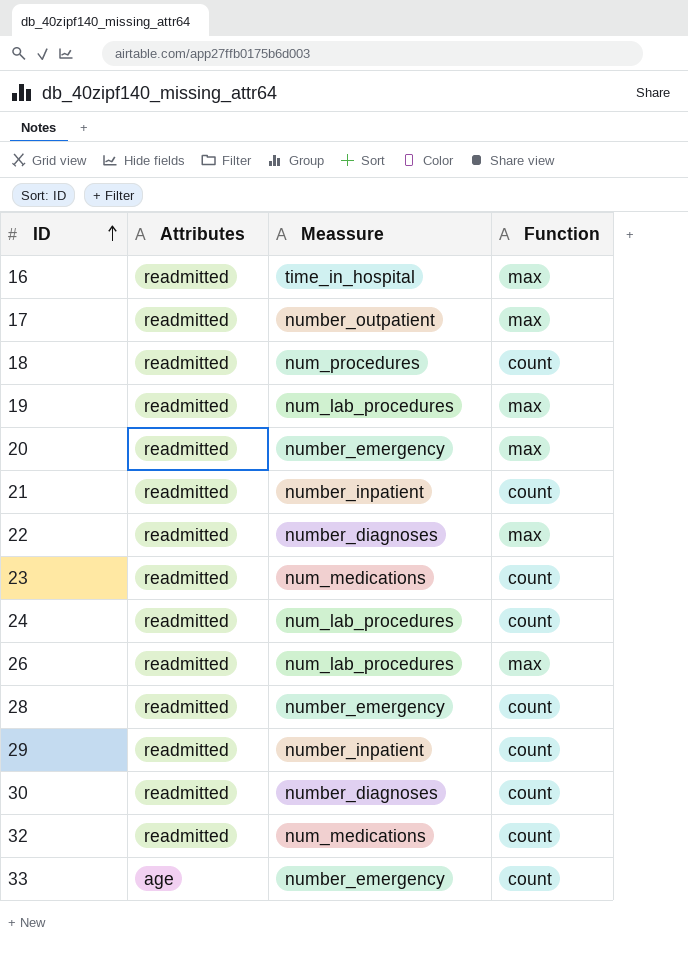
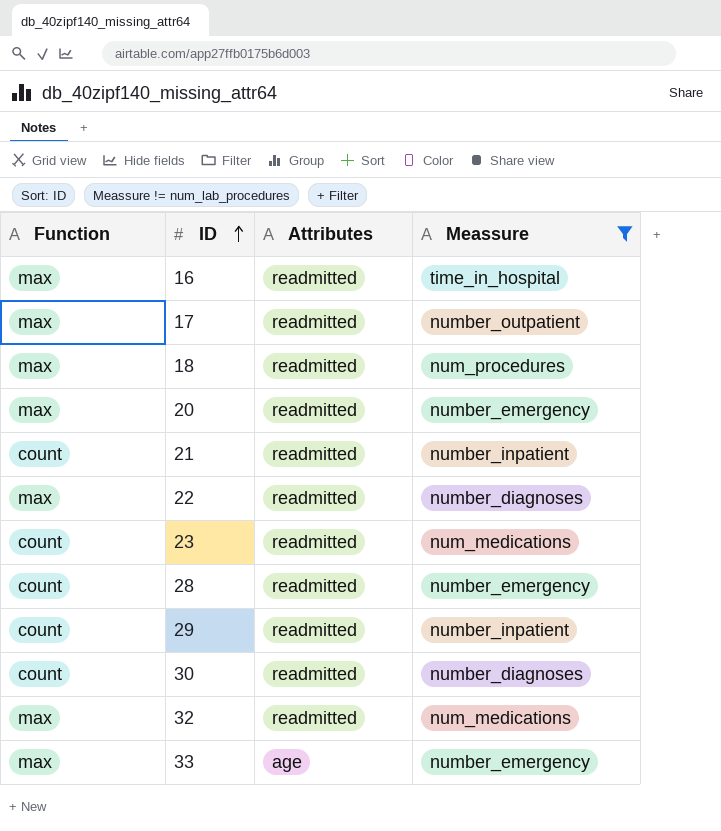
filter: none -> Meassure != num_lab_procedures
column Function | position: 4 -> 1
18 | Function: count -> max
32 | Function: count -> max
33 | Function: count -> max

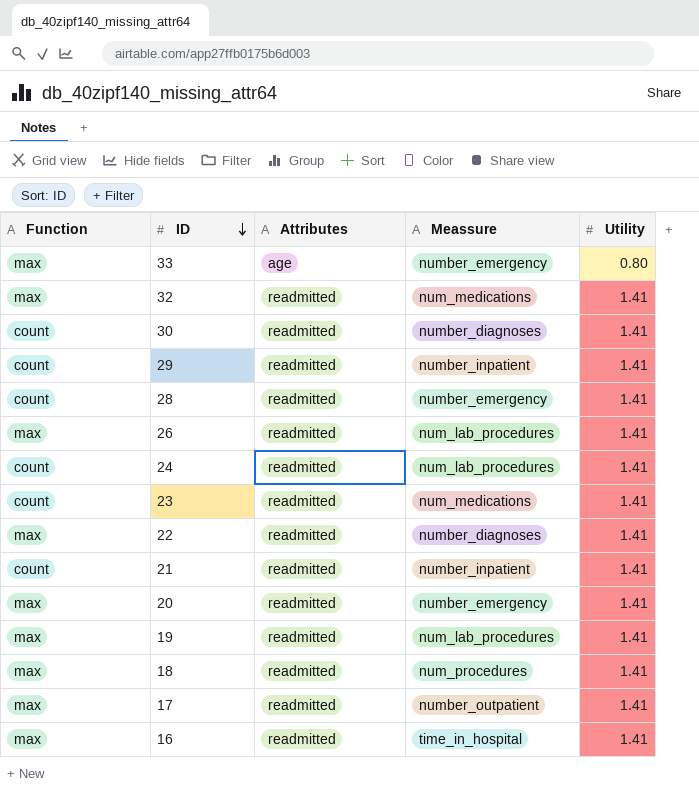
filter: Meassure != num_lab_procedures -> none
row order: ID ascending -> ID descending
column Utility | position: none -> 5

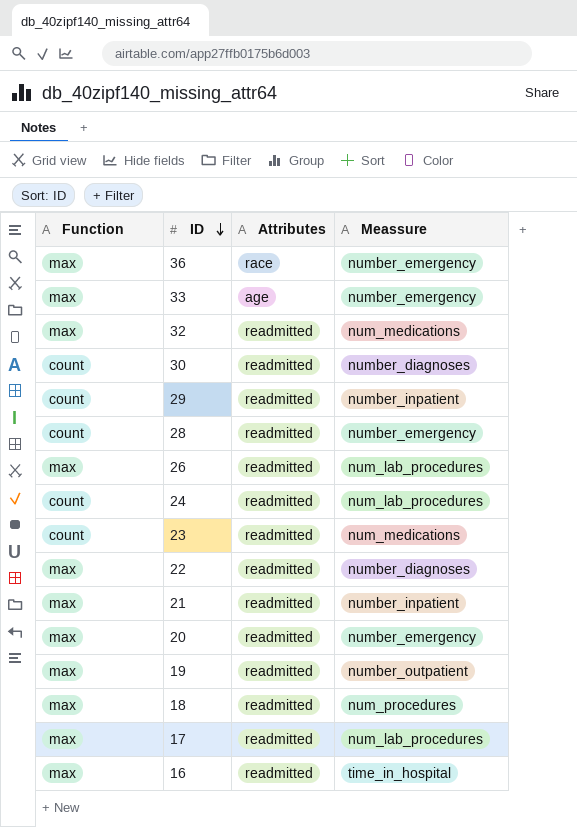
column Utility | position: 5 -> none
row 36: none -> max | race | number_emergency
21 | Function: count -> max
19 | Meassure: num_lab_procedures -> number_outpatient
17 | Meassure: number_outpatient -> num_lab_procedures

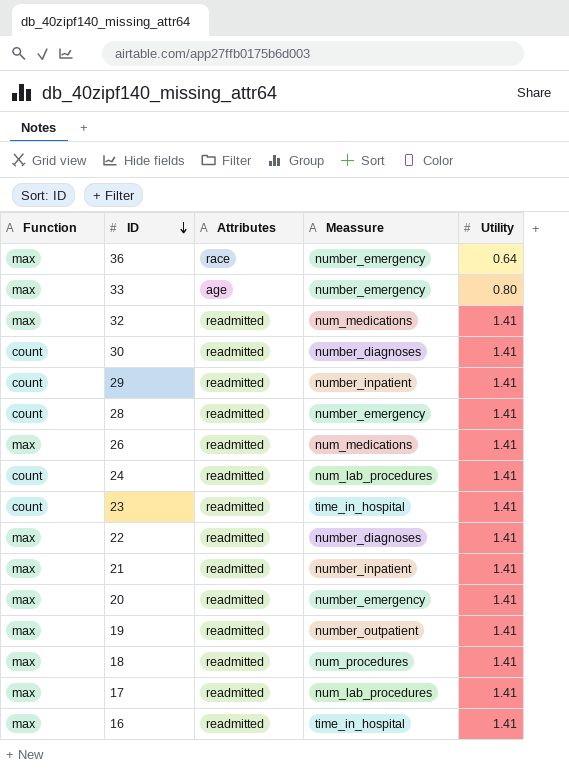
column Utility | position: none -> 5
26 | Meassure: num_lab_procedures -> num_medications
23 | Meassure: num_medications -> time_in_hospital

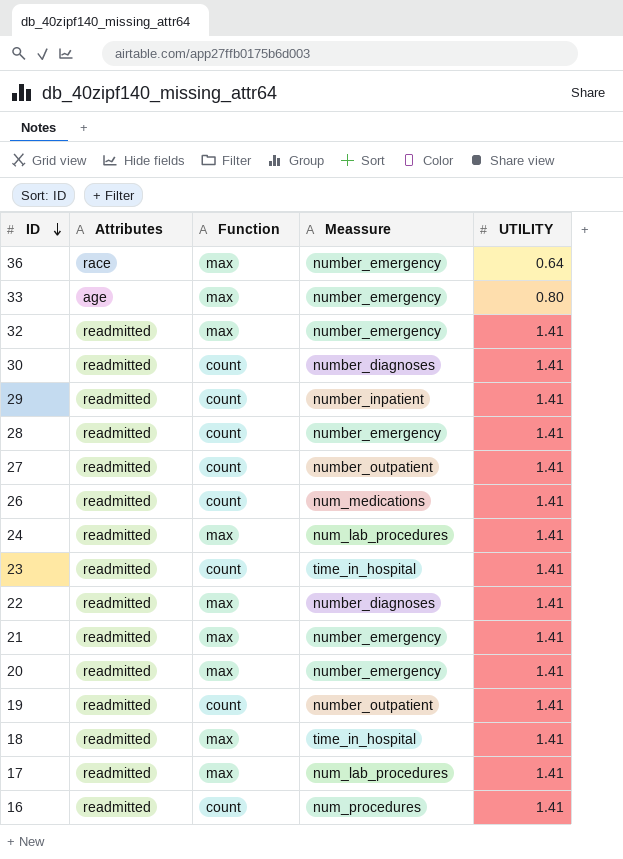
column Function | position: 1 -> 3
column name: Utility -> UTILITY
32 | Meassure: num_medications -> number_emergency
row 27: none -> readmitted | count | number_outpatient | 1.41
26 | Function: max -> count
24 | Function: count -> max
21 | Meassure: number_inpatient -> number_emergency
19 | Function: max -> count
18 | Meassure: num_procedures -> time_in_hospital
16 | Function: max -> count
16 | Meassure: time_in_hospital -> num_procedures

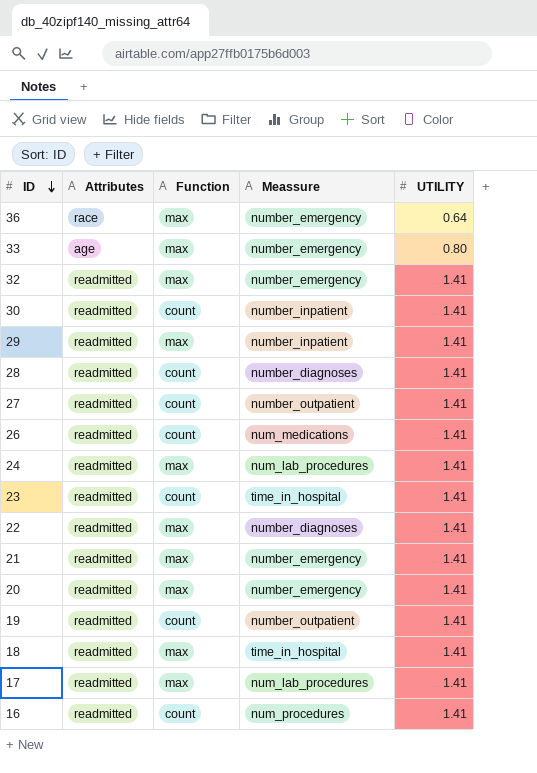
30 | Meassure: number_diagnoses -> number_inpatient
29 | Function: count -> max
28 | Meassure: number_emergency -> number_diagnoses

